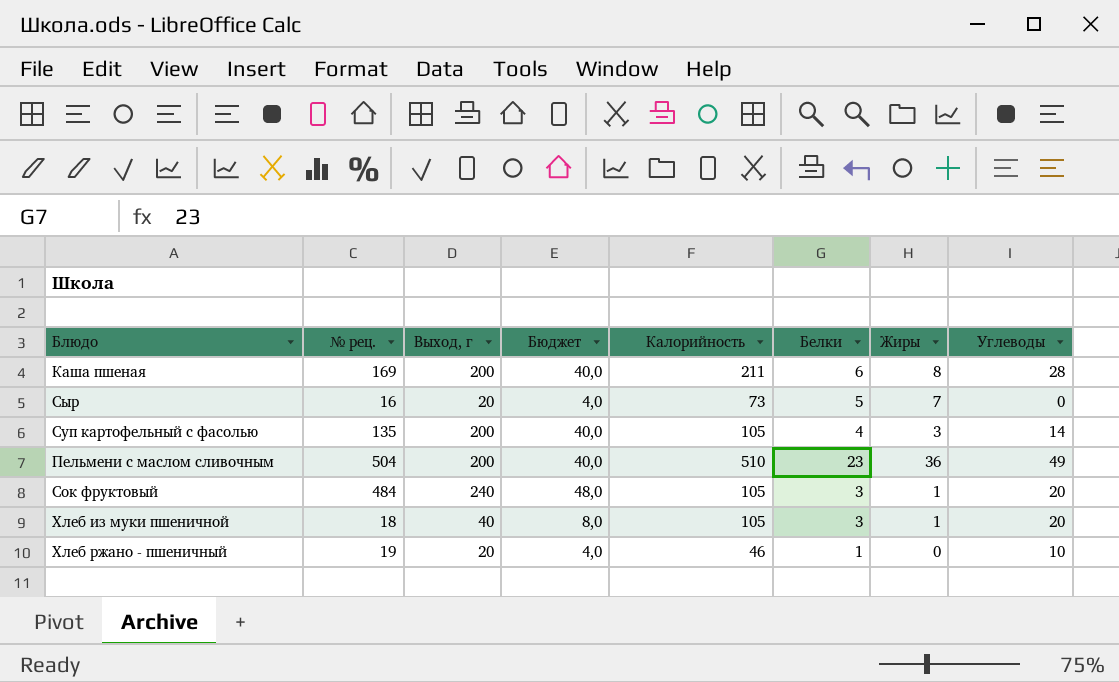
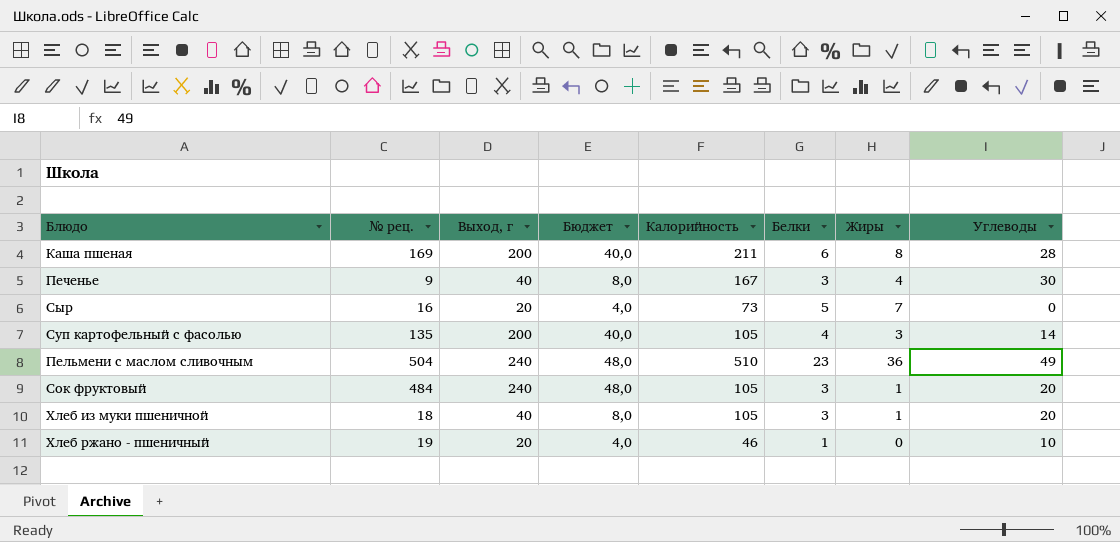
row Печенье: none -> 9 | 40 | 8,0 | 167 | 3 | 4 | 30
Пельмени с маслом сливочным | Выход, г: 200 -> 240
Пельмени с маслом сливочным | Бюджет: 40,0 -> 48,0

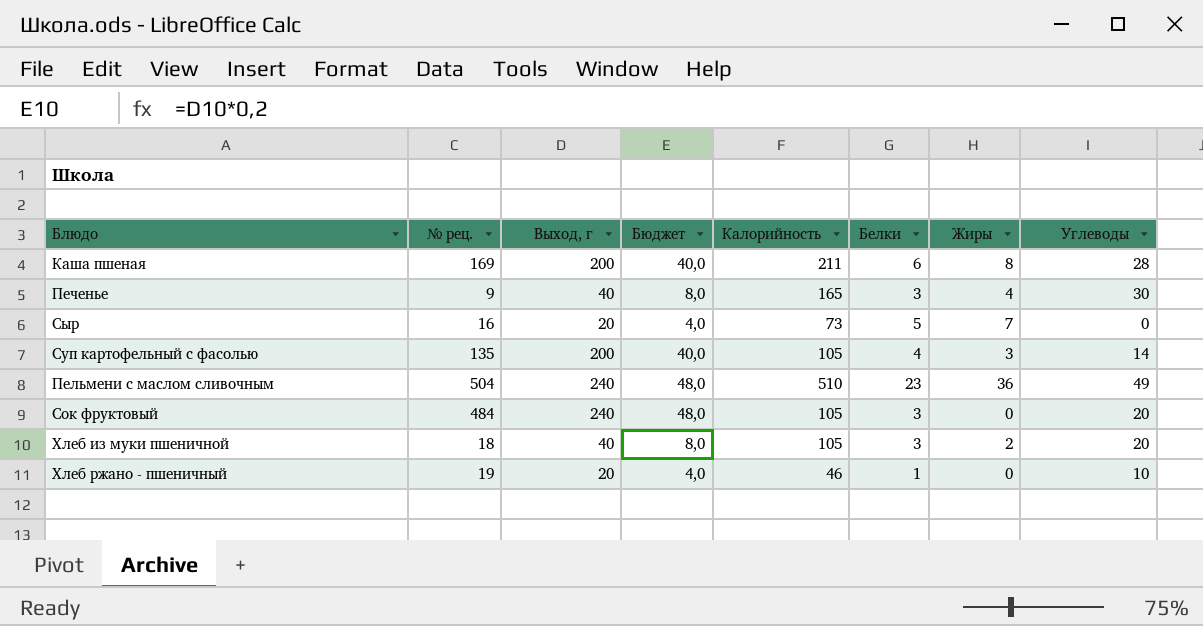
Печенье | Калорийность: 167 -> 165
Сок фруктовый | Жиры: 1 -> 0
Хлеб из муки пшеничной | Жиры: 1 -> 2

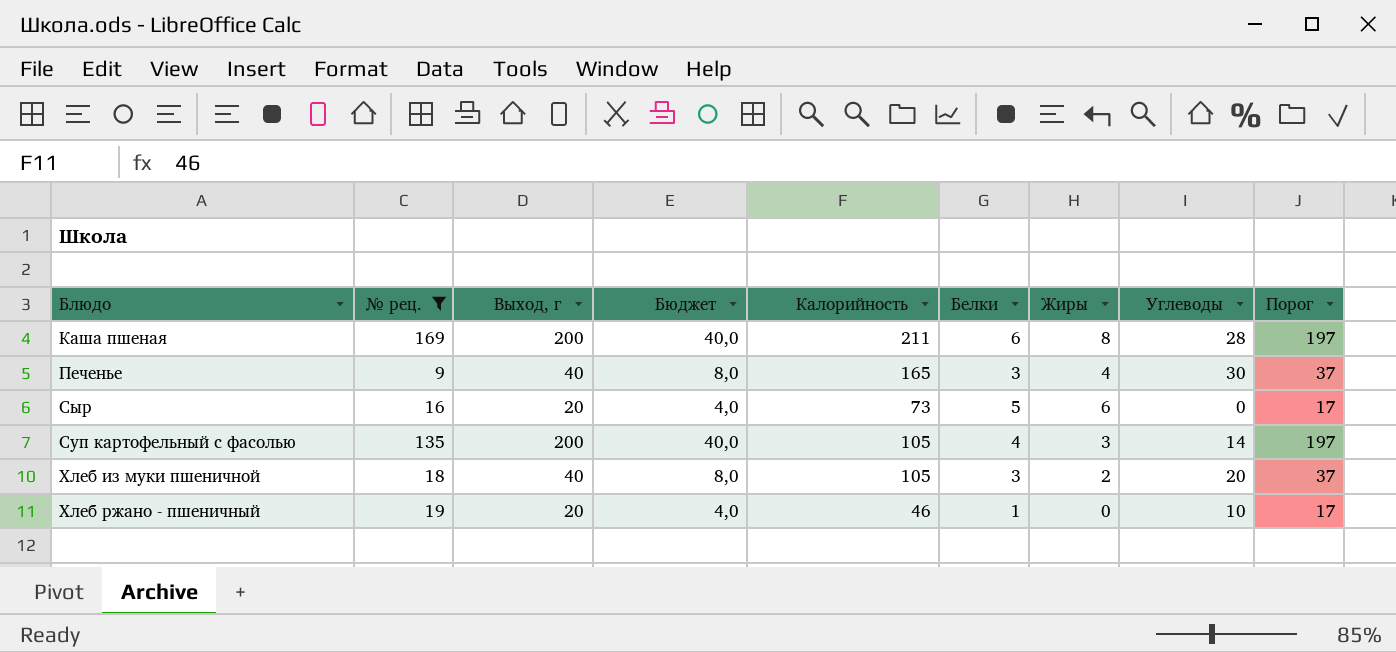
filter: none -> № рец. <= 169
column Порог | formula: none -> [Выход, г] - 3
Сыр | Жиры: 7 -> 6

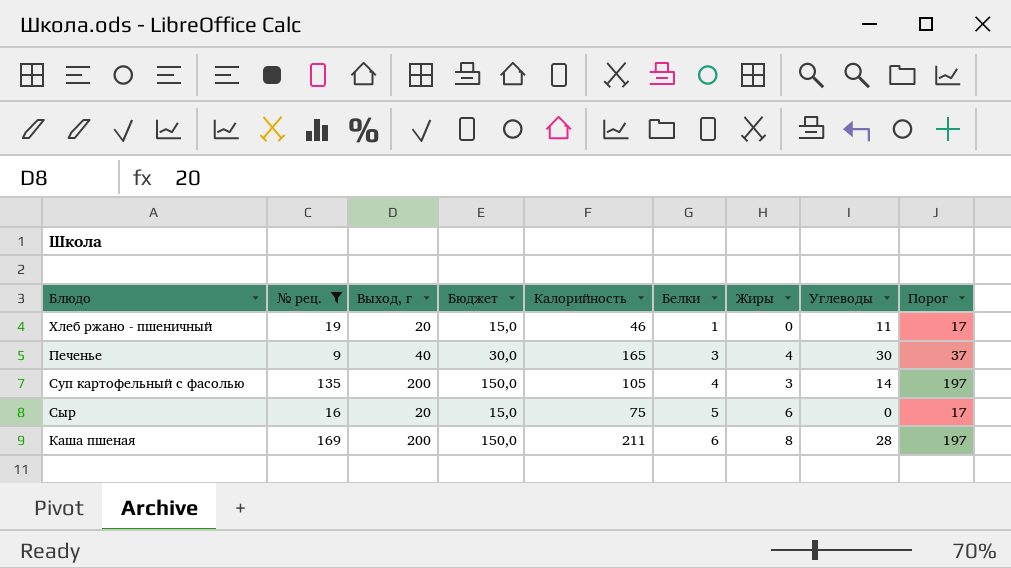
row order: none -> Белки ascending
column Бюджет | formula: [Выход, г] * 0,2 -> [Выход, г] * 0,75
row Хлеб из муки пшеничной: 18 | 40 | 8,0 | 105 | 3 | 2 | 20 | 37 -> none
Хлеб ржано - пшеничный | Углеводы: 10 -> 11
Сыр | Калорийность: 73 -> 75

